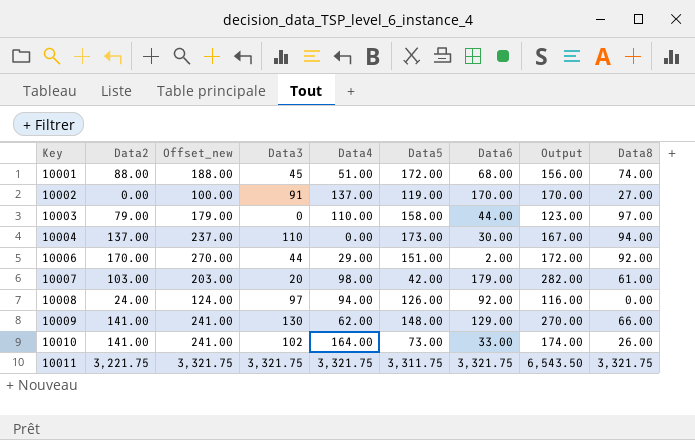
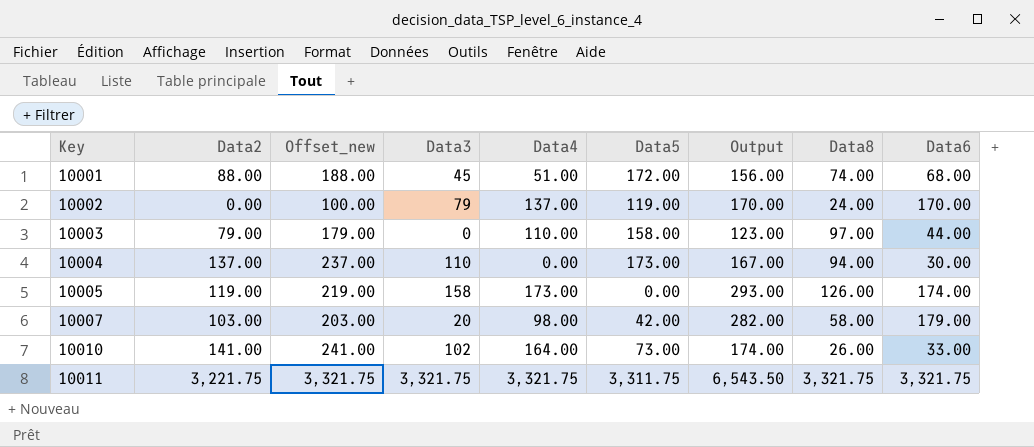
column Data6 | position: 7 -> 9
row 10006: 170.00 | 270.00 | 44 | 29.00 | 151.00 | 2.00 | 172.00 | 92.00 -> none
row 10008: 24.00 | 124.00 | 97 | 94.00 | 126.00 | 92.00 | 116.00 | 0.00 -> none
row 10009: 141.00 | 241.00 | 130 | 62.00 | 148.00 | 129.00 | 270.00 | 66.00 -> none
10002 | Data3: 91 -> 79
10002 | Data8: 27.00 -> 24.00
row 10005: none -> 119.00 | 219.00 | 158 | 173.00 | 0.00 | 293.00 | 126.00 | 174.00
10007 | Data8: 61.00 -> 58.00

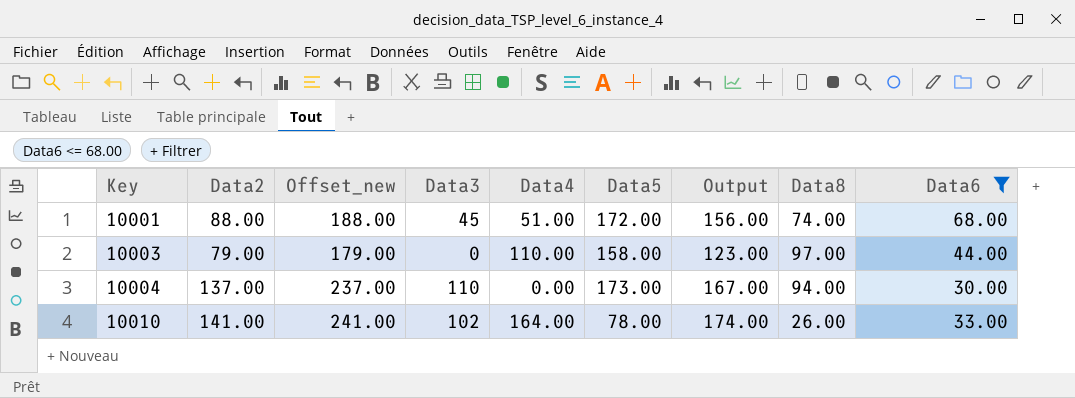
filter: none -> Data6 <= 68.00
10010 | Data5: 73.00 -> 78.00

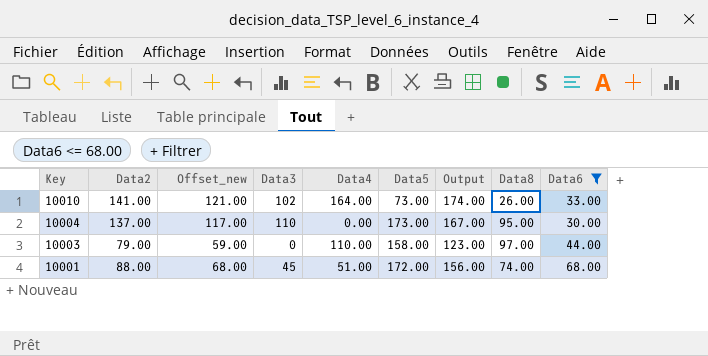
row order: Key ascending -> Key descending
column Offset_new | formula: [Data2] + 100 -> [Data2] - 20
10010 | Data5: 78.00 -> 73.00
10004 | Data8: 94.00 -> 95.00

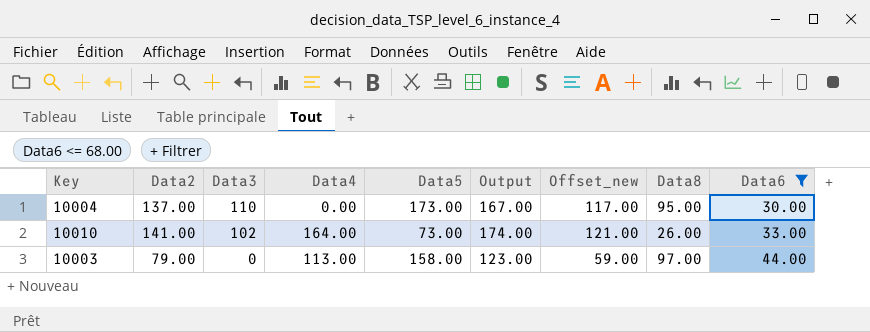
row order: Key descending -> Data3 descending
column Offset_new | position: 3 -> 7
row 10001: 88.00 | 68.00 | 45 | 51.00 | 172.00 | 156.00 | 74.00 | 68.00 -> none
10003 | Data4: 110.00 -> 113.00

